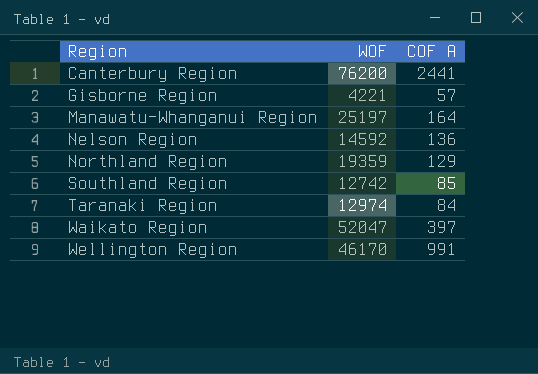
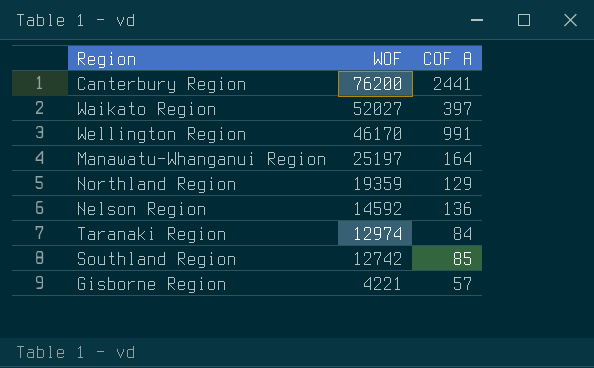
row order: Region ascending -> WOF descending
Waikato Region | WOF: 52047 -> 52027

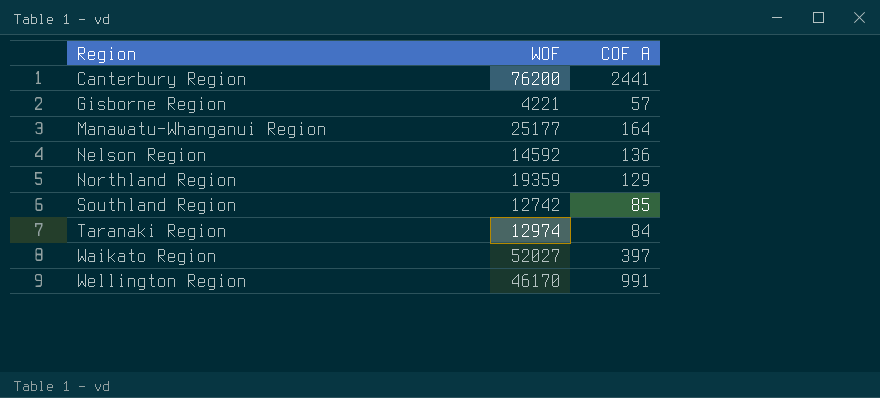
row order: WOF descending -> Region ascending
Manawatu-Whanganui Region | WOF: 25197 -> 25177

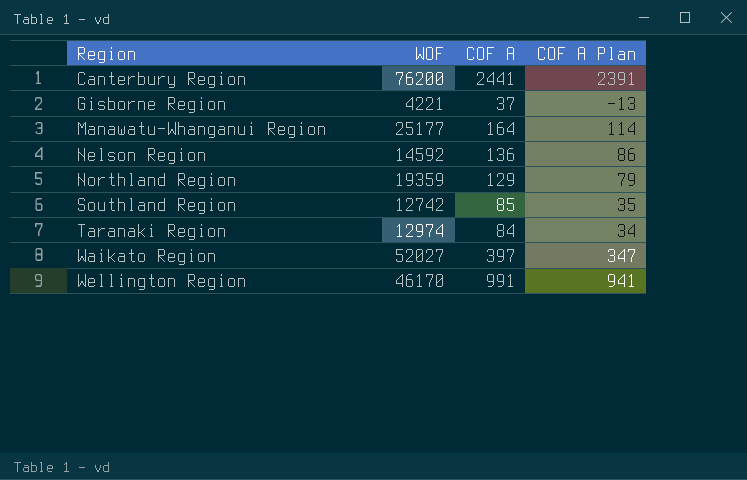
column COF A Plan | formula: none -> [COF A] - 50
Gisborne Region | COF A: 57 -> 37

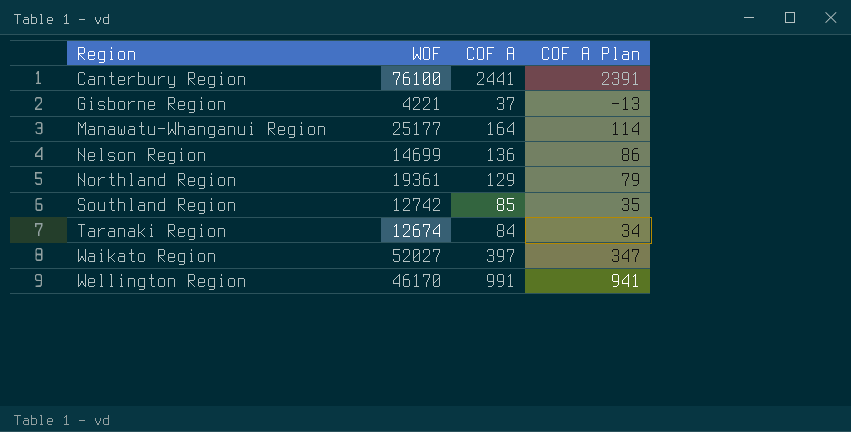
Canterbury Region | WOF: 76200 -> 76100
Nelson Region | WOF: 14592 -> 14699
Northland Region | WOF: 19359 -> 19361
Taranaki Region | WOF: 12974 -> 12674

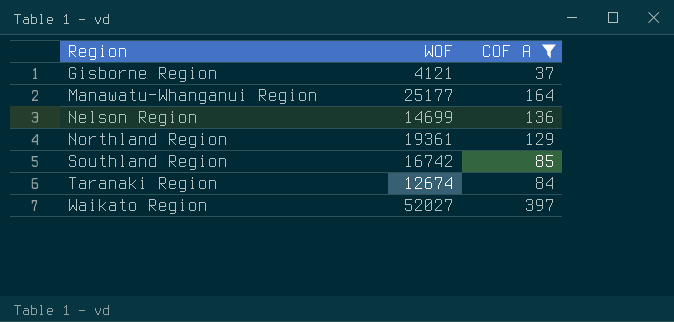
filter: none -> COF A <= 397
column COF A Plan | formula: [COF A] - 50 -> none
Gisborne Region | WOF: 4221 -> 4121
Southland Region | WOF: 12742 -> 16742

